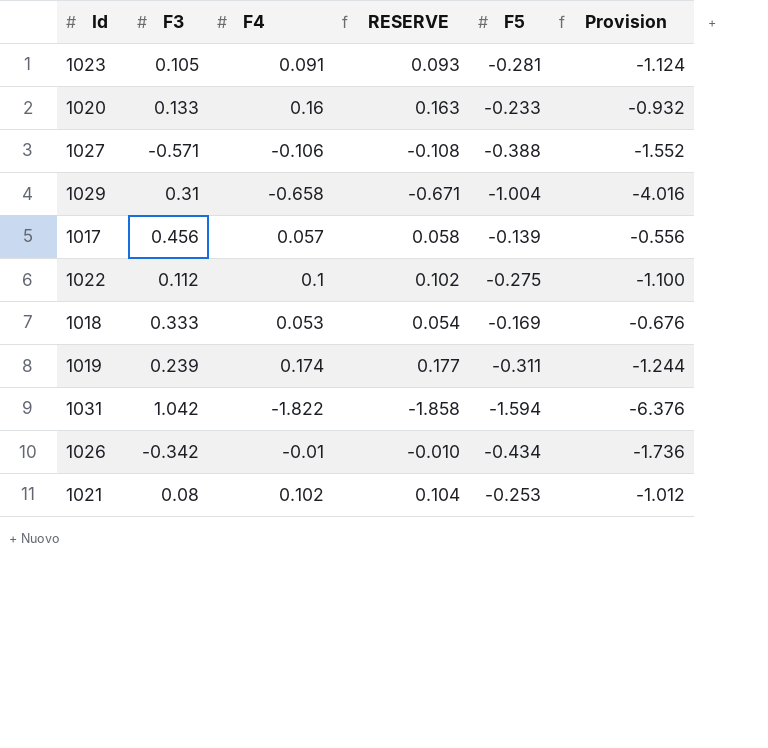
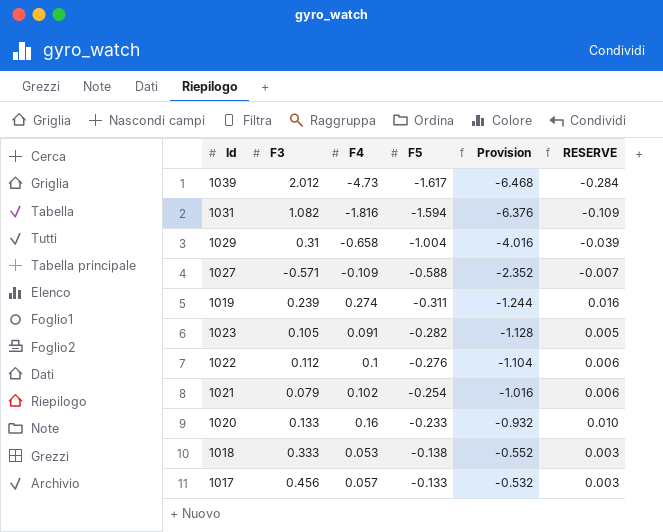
row order: none -> F5 ascending
column RESERVE | formula: [F4] * 1.02 -> [F4] * 0.06
column RESERVE | position: 4 -> 6
row 1026: -0.342 | -0.01 | -0.010 | -0.434 | -1.736 -> none
row 1039: none -> 2.012 | -4.73 | -1.617 | -6.468 | -0.284
1031 | F3: 1.042 -> 1.082
1031 | F4: -1.822 -> -1.816
1027 | F4: -0.106 -> -0.109
1027 | F5: -0.388 -> -0.588
1027 | Provision: -1.552 -> -2.352
1019 | F4: 0.174 -> 0.274
1023 | F5: -0.281 -> -0.282
1023 | Provision: -1.124 -> -1.128
1022 | F5: -0.275 -> -0.276
1022 | Provision: -1.100 -> -1.104
1021 | F3: 0.08 -> 0.079
1021 | F5: -0.253 -> -0.254
1021 | Provision: -1.012 -> -1.016
1018 | F5: -0.169 -> -0.138
1018 | Provision: -0.676 -> -0.552
1017 | F5: -0.139 -> -0.133
1017 | Provision: -0.556 -> -0.532

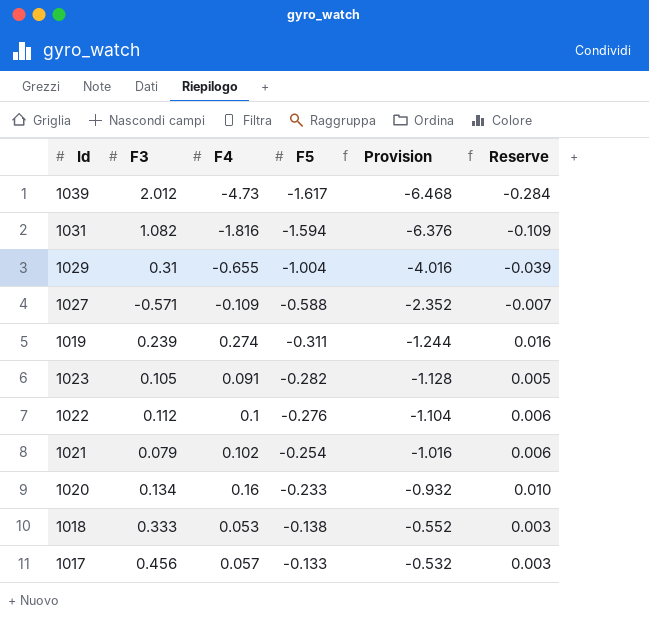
column name: RESERVE -> Reserve
1029 | F4: -0.658 -> -0.655
1020 | F3: 0.133 -> 0.134

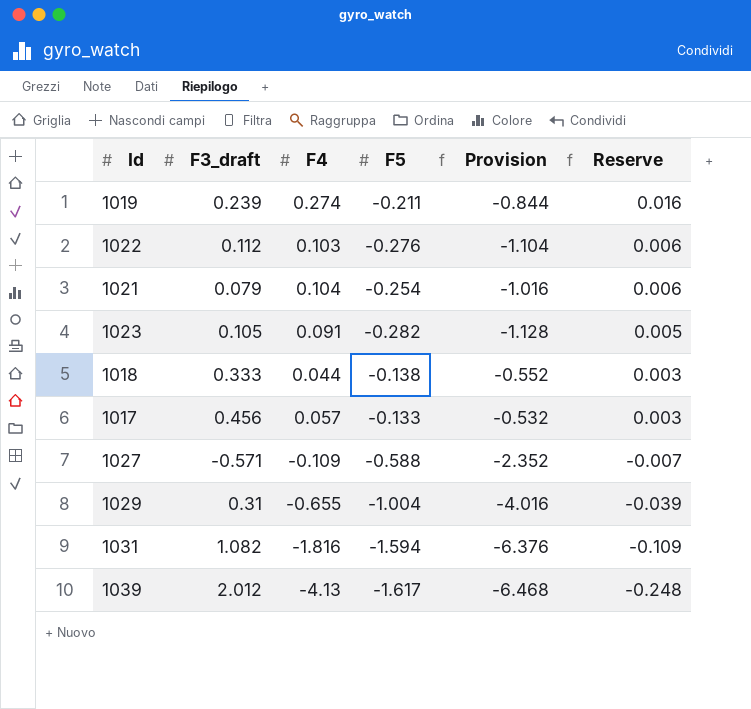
row order: F5 ascending -> Reserve descending
column name: F3 -> F3_draft
row 1020: 0.134 | 0.16 | -0.233 | -0.932 | 0.010 -> none
1019 | F5: -0.311 -> -0.211
1019 | Provision: -1.244 -> -0.844
1022 | F4: 0.1 -> 0.103
1021 | F4: 0.102 -> 0.104
1018 | F4: 0.053 -> 0.044
1039 | F4: -4.73 -> -4.13
1039 | Reserve: -0.284 -> -0.248

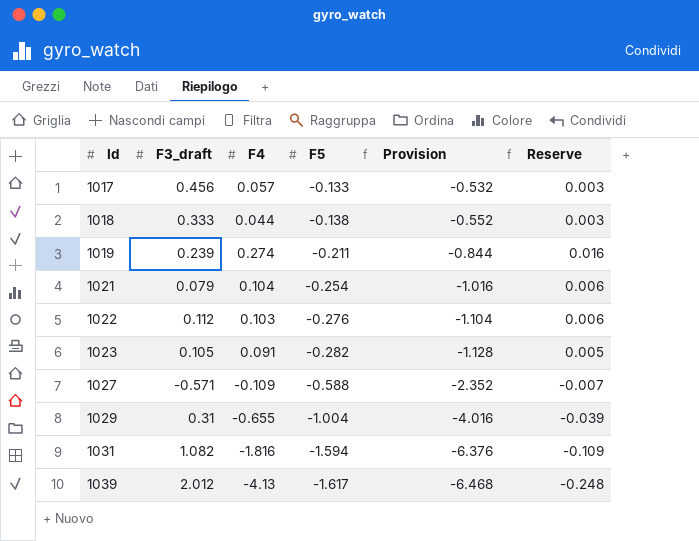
row order: Reserve descending -> Id ascending

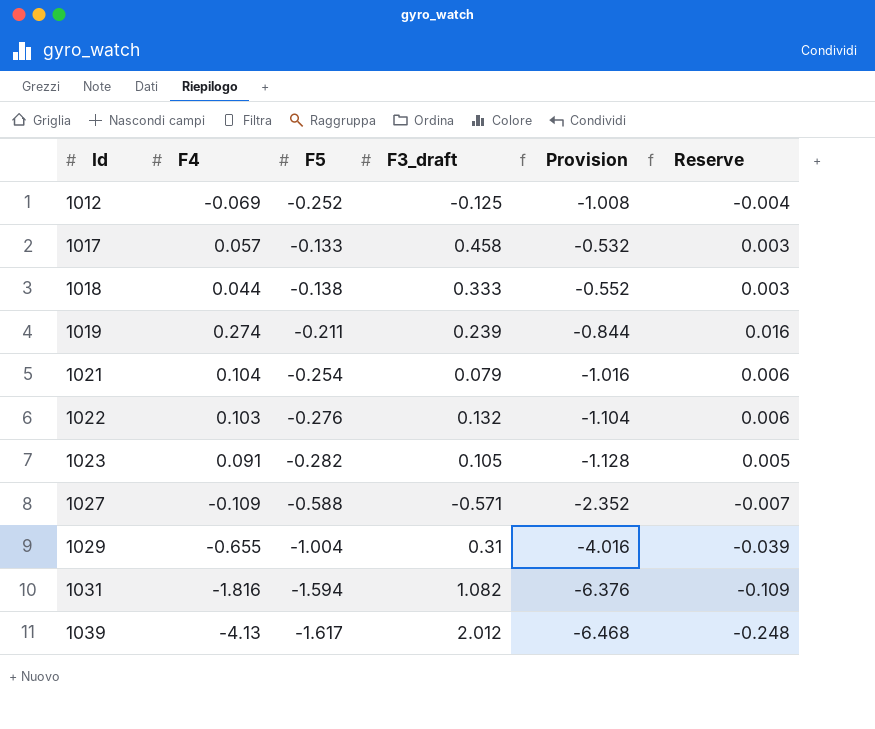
column F3_draft | position: 2 -> 4
row 1012: none -> -0.069 | -0.252 | -0.125 | -1.008 | -0.004
1017 | F3_draft: 0.456 -> 0.458
1022 | F3_draft: 0.112 -> 0.132

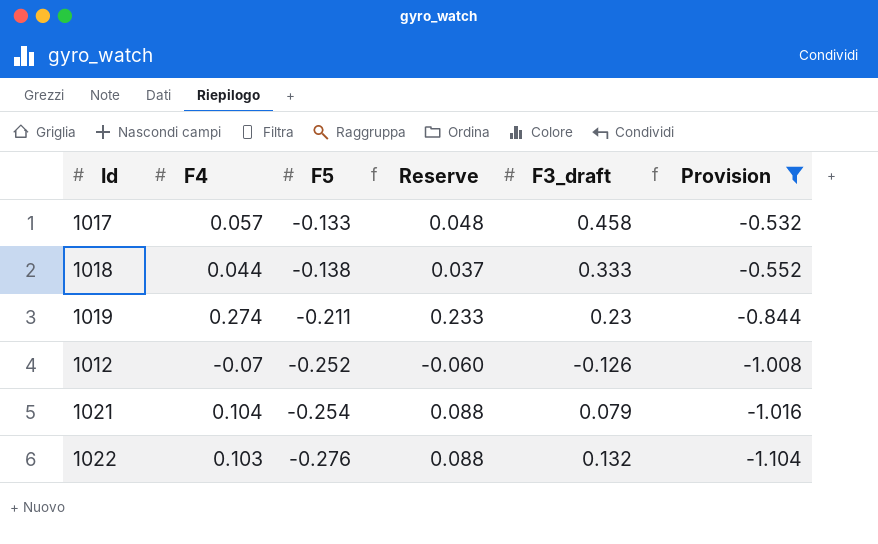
filter: none -> Provision >= -1.104
row order: Id ascending -> F5 descending
column Reserve | formula: [F4] * 0.06 -> [F4] * 0.85
column Reserve | position: 6 -> 4
1019 | F3_draft: 0.239 -> 0.23
1012 | F4: -0.069 -> -0.07
1012 | F3_draft: -0.125 -> -0.126

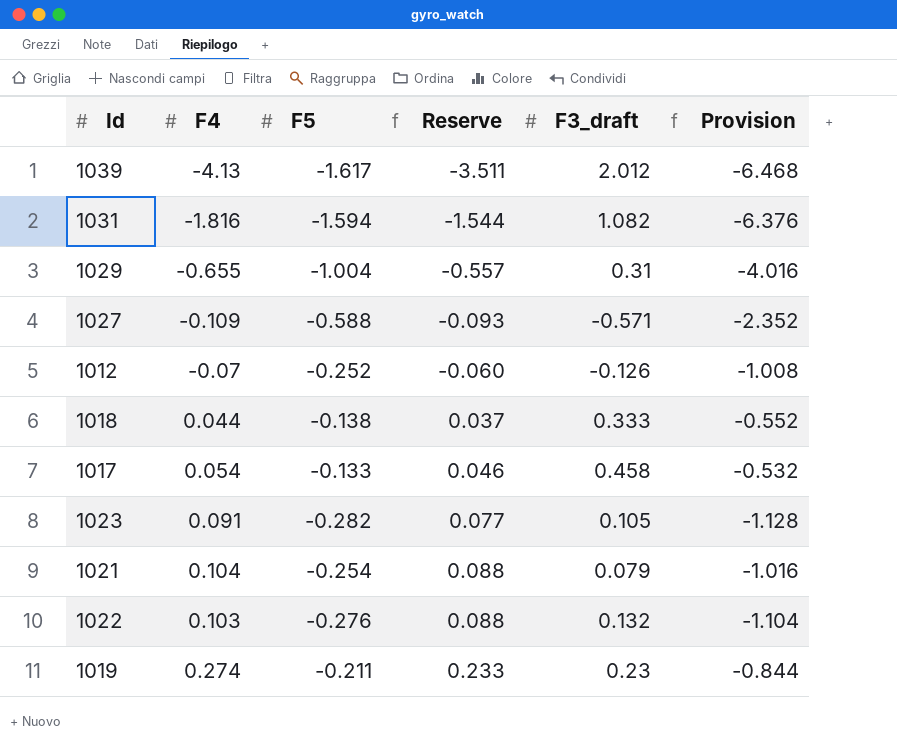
filter: Provision >= -1.104 -> none
row order: F5 descending -> Reserve ascending
1017 | F4: 0.057 -> 0.054
1017 | Reserve: 0.048 -> 0.046

